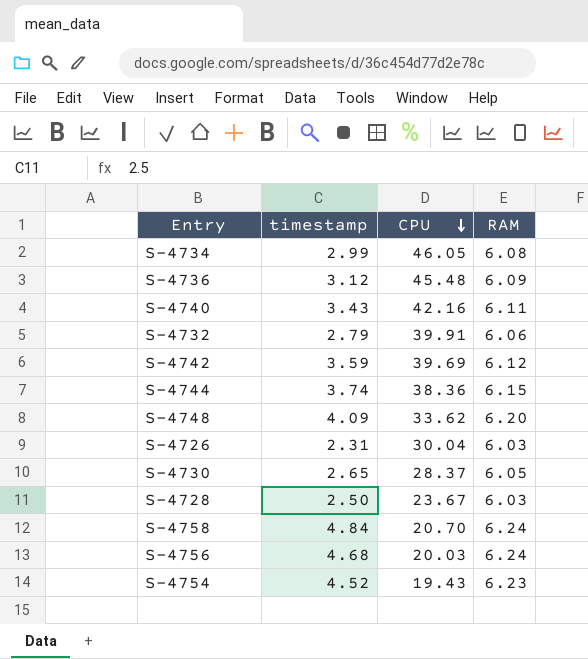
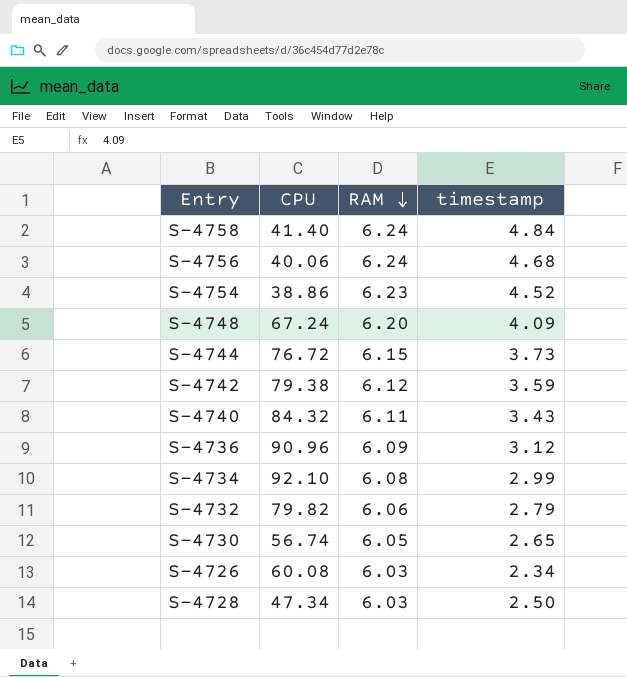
row order: CPU descending -> RAM descending
column timestamp | position: 2 -> 4
S-4758 | CPU: 20.70 -> 41.40
S-4756 | CPU: 20.03 -> 40.06
S-4754 | CPU: 19.43 -> 38.86
S-4748 | CPU: 33.62 -> 67.24
S-4744 | CPU: 38.36 -> 76.72
S-4744 | timestamp: 3.74 -> 3.73
S-4742 | CPU: 39.69 -> 79.38
S-4740 | CPU: 42.16 -> 84.32
S-4736 | CPU: 45.48 -> 90.96
S-4734 | CPU: 46.05 -> 92.10
S-4732 | CPU: 39.91 -> 79.82
S-4730 | CPU: 28.37 -> 56.74
S-4726 | CPU: 30.04 -> 60.08
S-4726 | timestamp: 2.31 -> 2.34
S-4728 | CPU: 23.67 -> 47.34

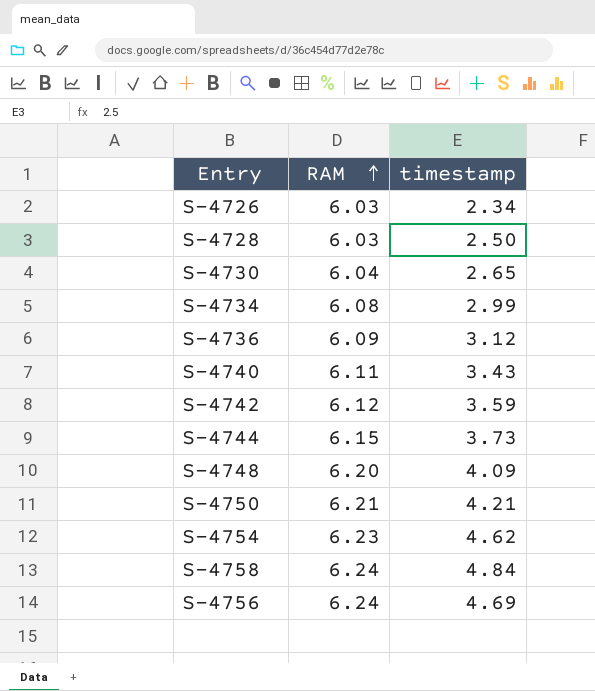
row order: RAM descending -> RAM ascending
column CPU | position: 2 -> none
row S-4732: 79.82 | 6.06 | 2.79 -> none
S-4730 | RAM: 6.05 -> 6.04
row S-4750: none -> 6.21 | 4.21
S-4754 | timestamp: 4.52 -> 4.62
S-4756 | timestamp: 4.68 -> 4.69

